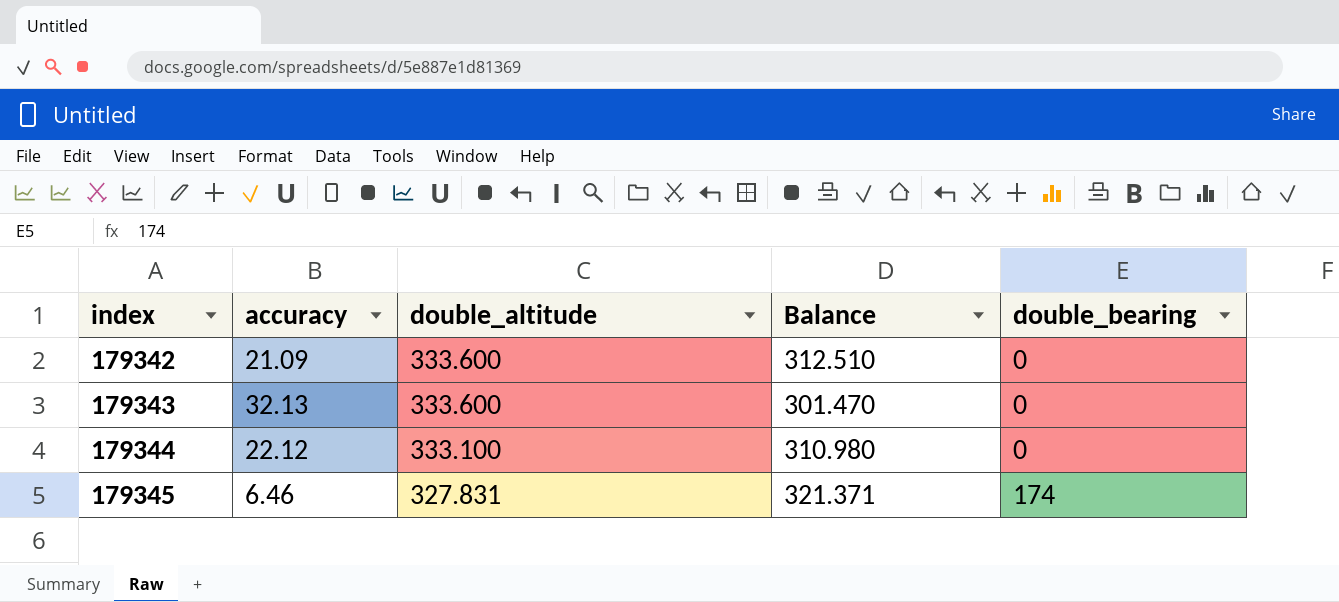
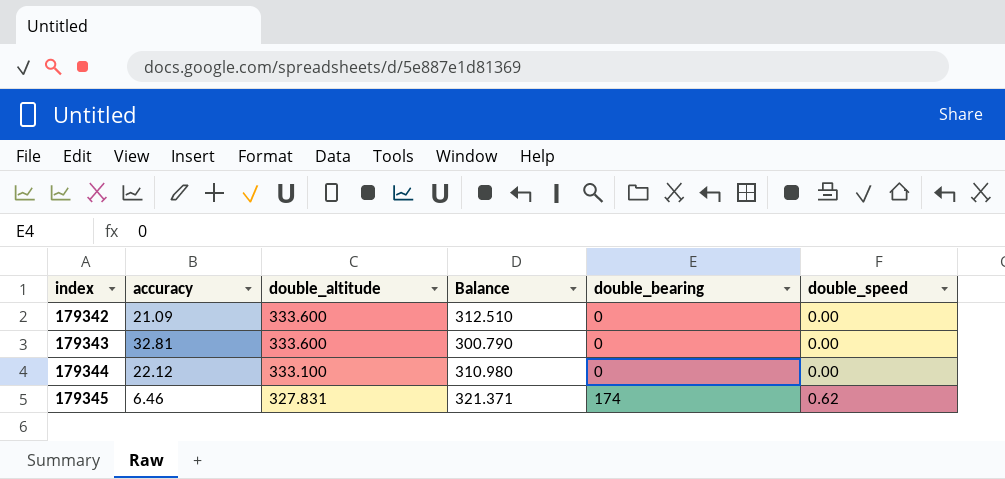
column double_speed | position: none -> 6
179343 | accuracy: 32.13 -> 32.81
179343 | Balance: 301.470 -> 300.790

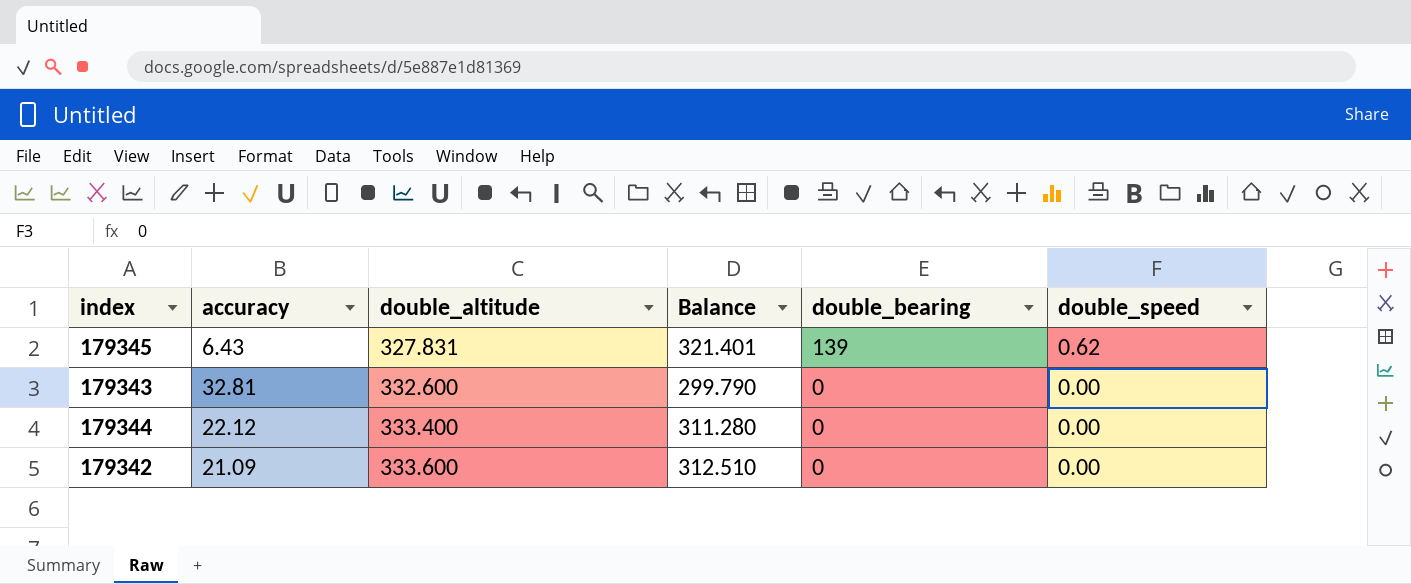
row order: index ascending -> double_altitude ascending
179345 | accuracy: 6.46 -> 6.43
179345 | Balance: 321.371 -> 321.401
179345 | double_bearing: 174 -> 139
179343 | double_altitude: 333.600 -> 332.600
179343 | Balance: 300.790 -> 299.790
179344 | double_altitude: 333.100 -> 333.400
179344 | Balance: 310.980 -> 311.280

